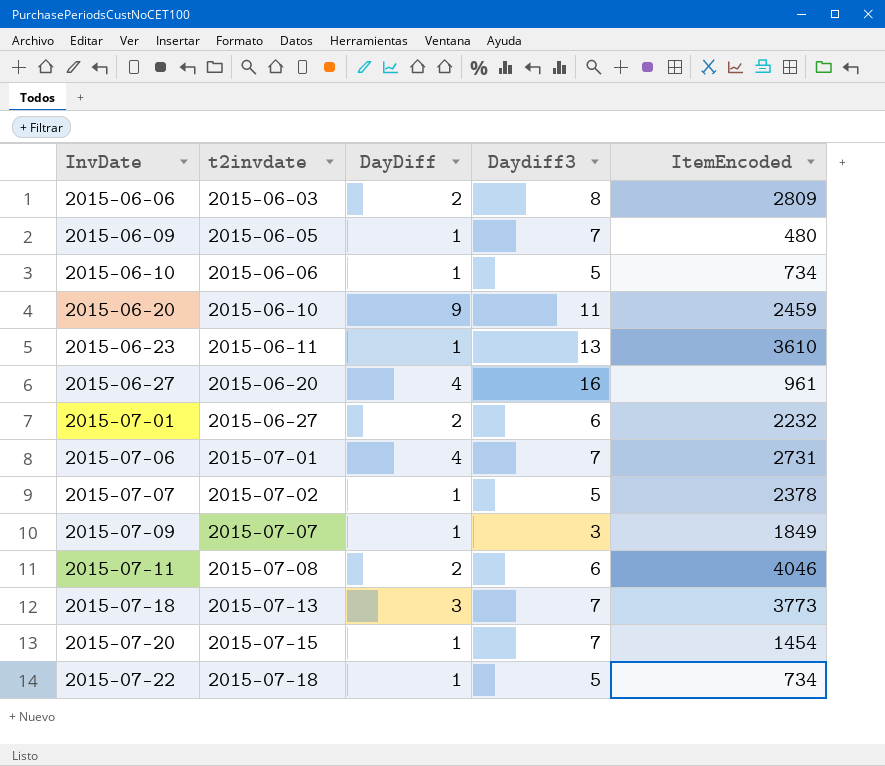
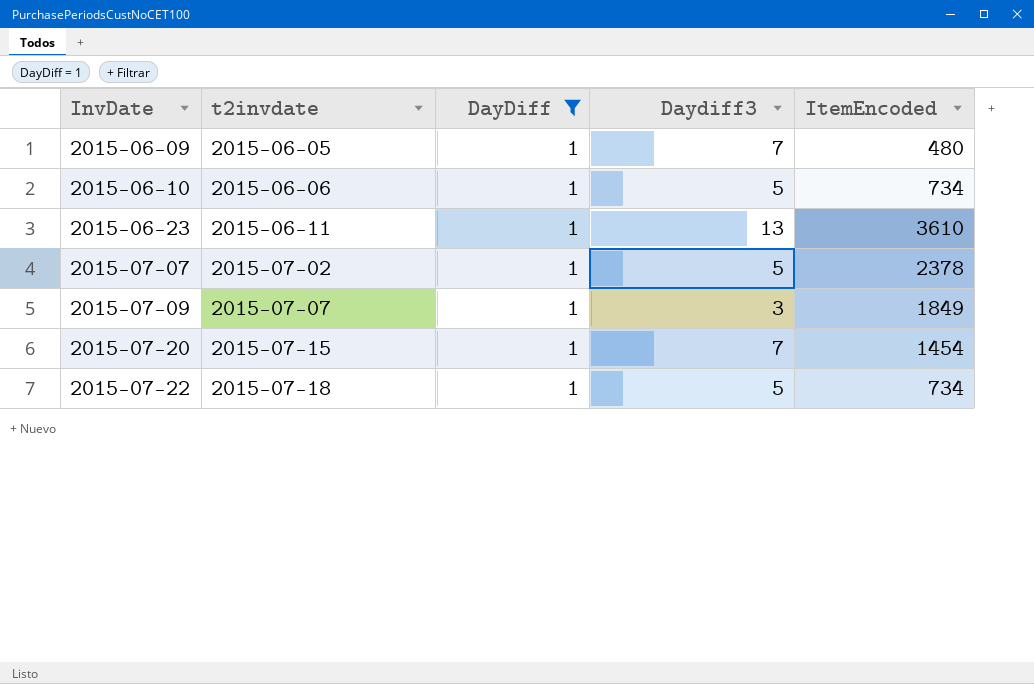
filter: none -> DayDiff = 1

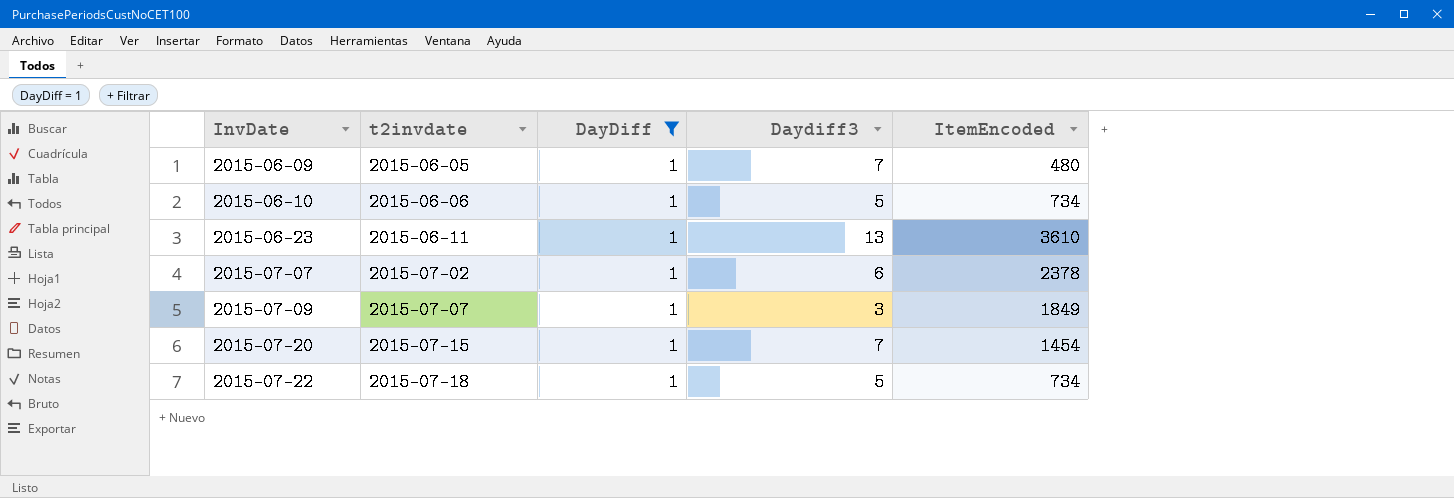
2015-07-07 | Daydiff3: 5 -> 6

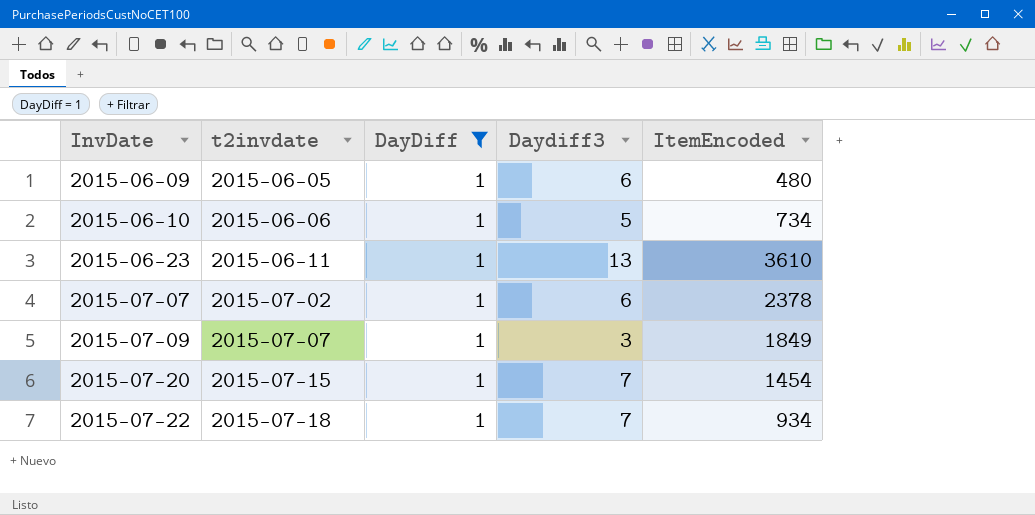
2015-06-09 | Daydiff3: 7 -> 6
2015-07-22 | Daydiff3: 5 -> 7
2015-07-22 | ItemEncoded: 734 -> 934

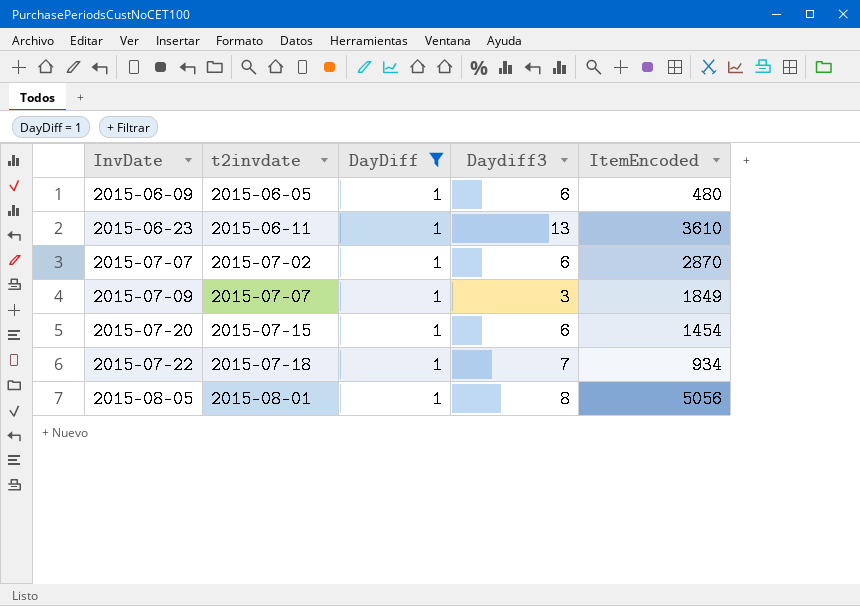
row 2015-06-10: 2015-06-06 | 1 | 5 | 734 -> none
2015-07-07 | ItemEncoded: 2378 -> 2870
2015-07-20 | Daydiff3: 7 -> 6
row 2015-08-05: none -> 2015-08-01 | 1 | 8 | 5056

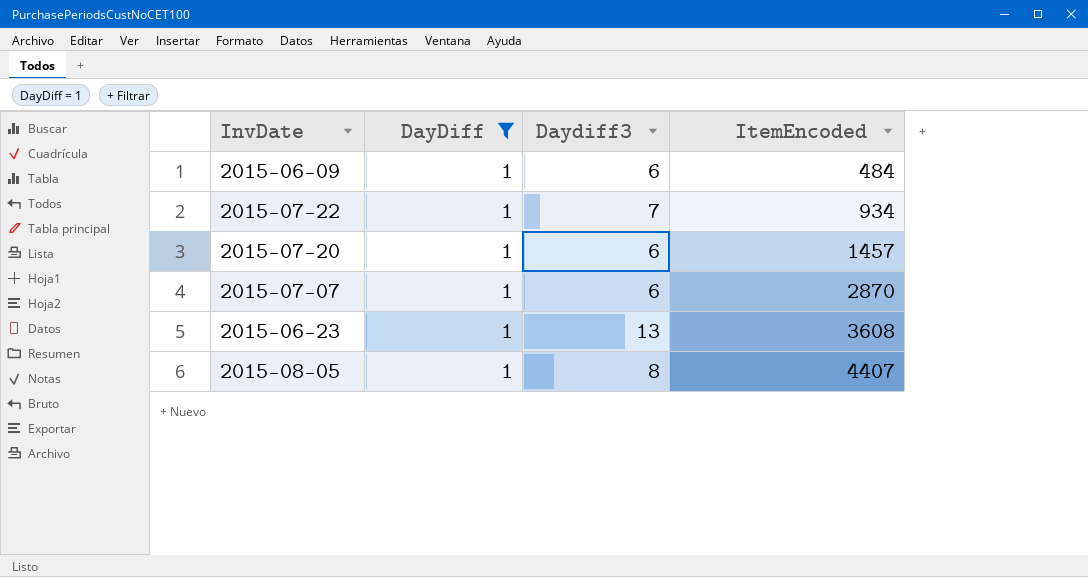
row order: InvDate ascending -> ItemEncoded ascending
column t2invdate | position: 2 -> none
row 2015-07-09: 2015-07-07 | 1 | 3 | 1849 -> none
2015-06-09 | ItemEncoded: 480 -> 484
2015-07-20 | ItemEncoded: 1454 -> 1457
2015-06-23 | ItemEncoded: 3610 -> 3608
2015-08-05 | ItemEncoded: 5056 -> 4407

